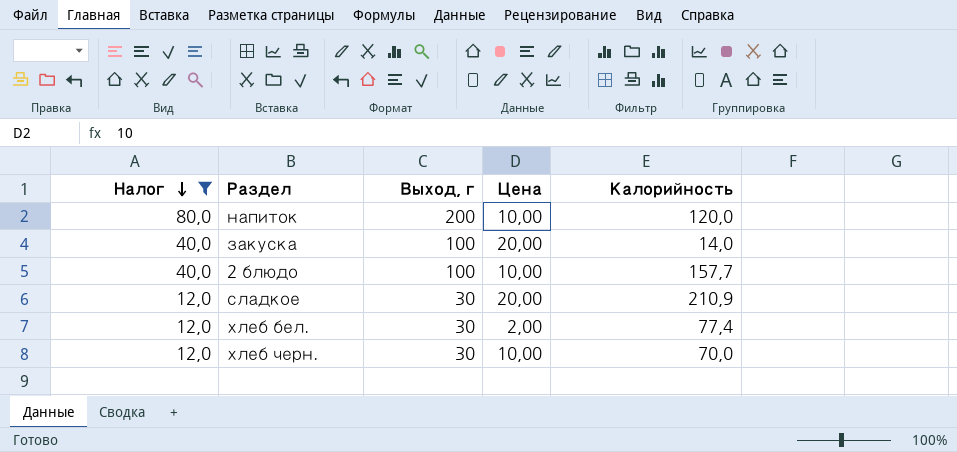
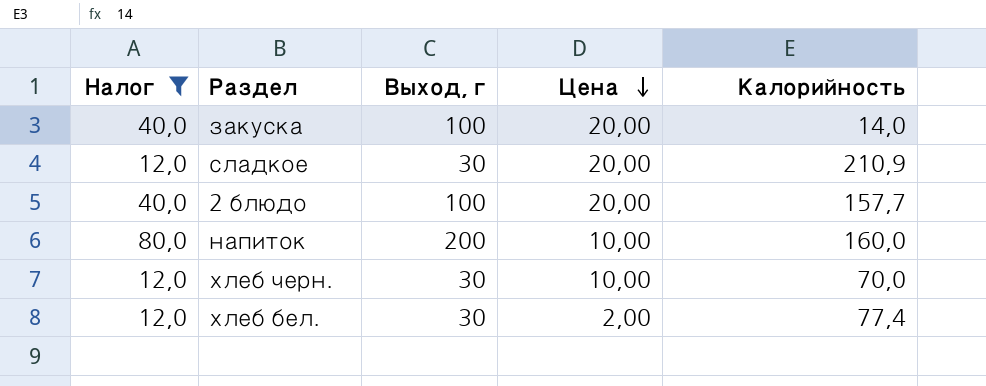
row order: Налог descending -> Цена descending
2 блюдо | Цена: 10,00 -> 20,00
напиток | Калорийность: 120,0 -> 160,0

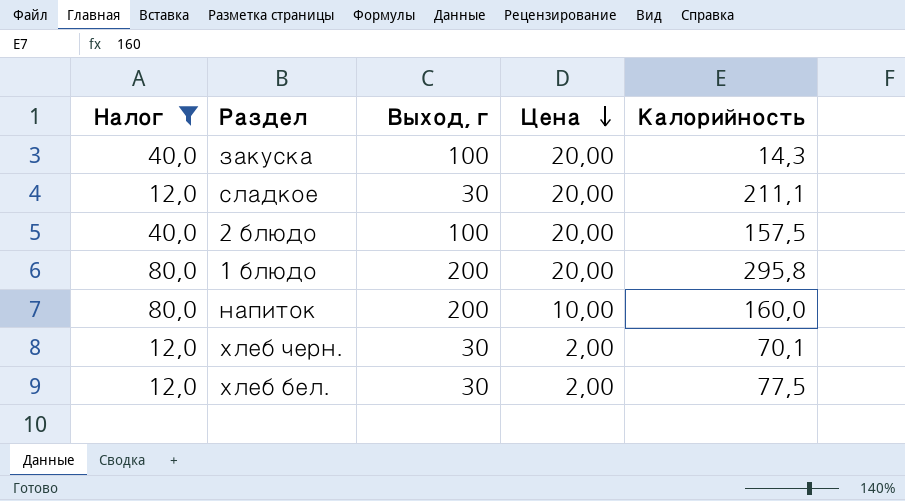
закуска | Калорийность: 14,0 -> 14,3
сладкое | Калорийность: 210,9 -> 211,1
2 блюдо | Калорийность: 157,7 -> 157,5
row 1 блюдо: none -> 80,0 | 200 | 20,00 | 295,8
хлеб черн. | Цена: 10,00 -> 2,00
хлеб черн. | Калорийность: 70,0 -> 70,1
хлеб бел. | Калорийность: 77,4 -> 77,5

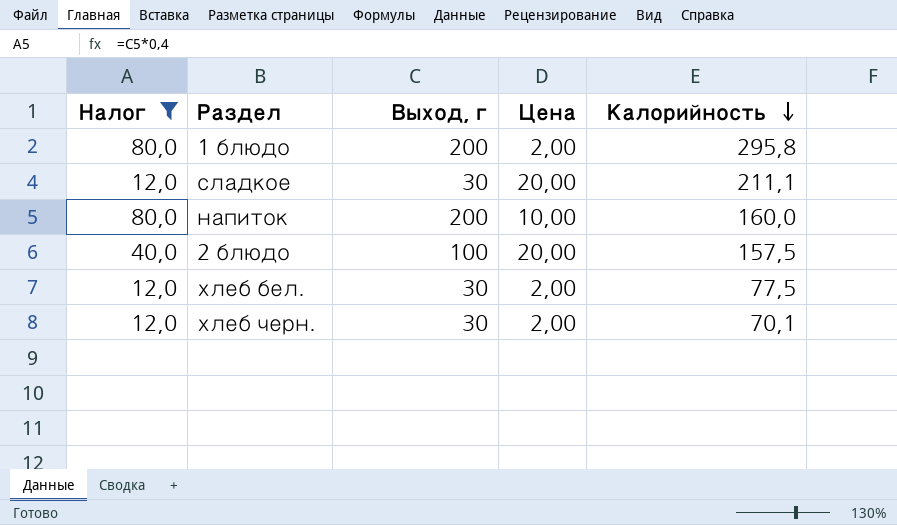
row order: Цена descending -> Калорийность descending
row закуска: 40,0 | 100 | 20,00 | 14,3 -> none
1 блюдо | Цена: 20,00 -> 2,00

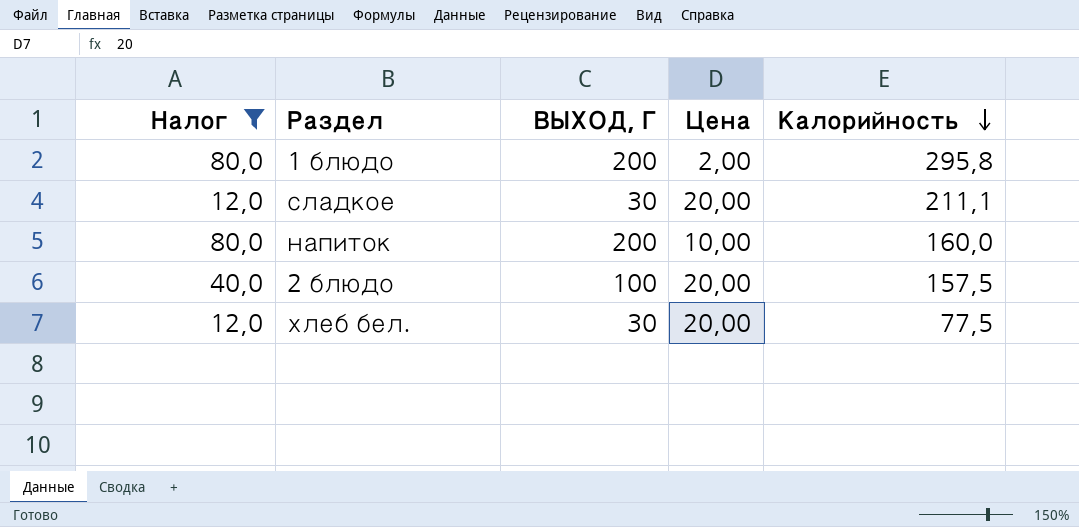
column name: Выход, г -> ВЫХОД, Г
row хлеб черн.: 12,0 | 30 | 2,00 | 70,1 -> none
хлеб бел. | Цена: 2,00 -> 20,00

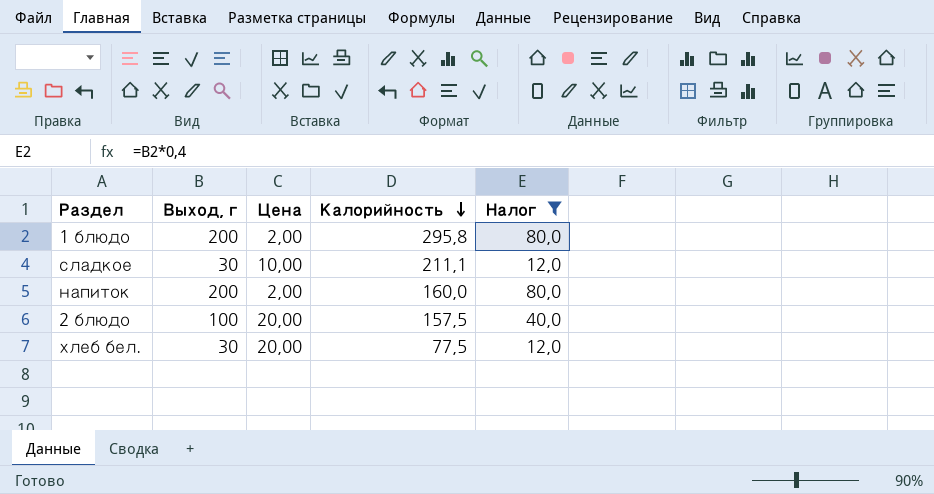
column name: ВЫХОД, Г -> Выход, г
column Налог | position: 1 -> 5
сладкое | Цена: 20,00 -> 10,00
напиток | Цена: 10,00 -> 2,00

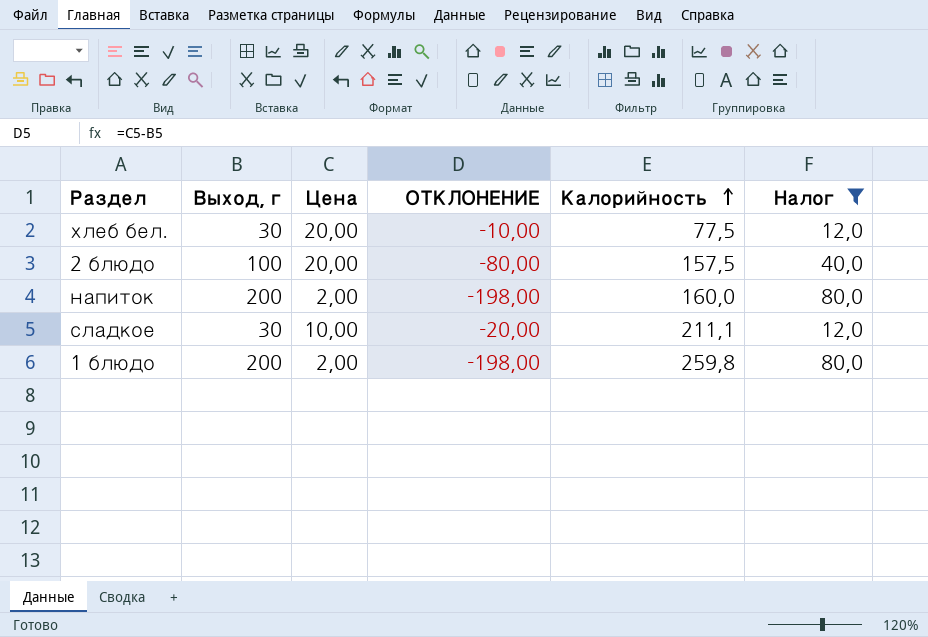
row order: Калорийность descending -> Калорийность ascending
column ОТКЛОНЕНИЕ | formula: none -> [Цена] - [Выход, г]
1 блюдо | Калорийность: 295,8 -> 259,8

